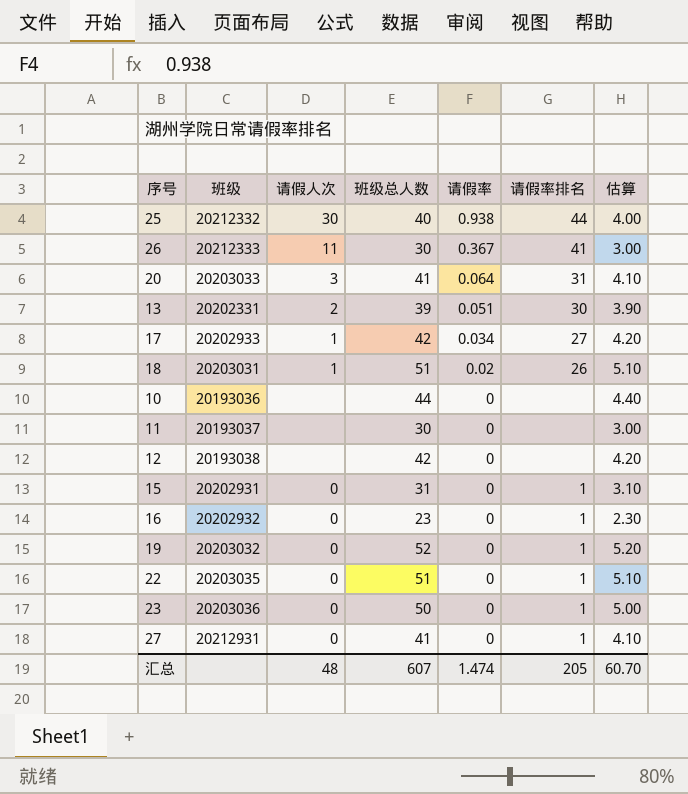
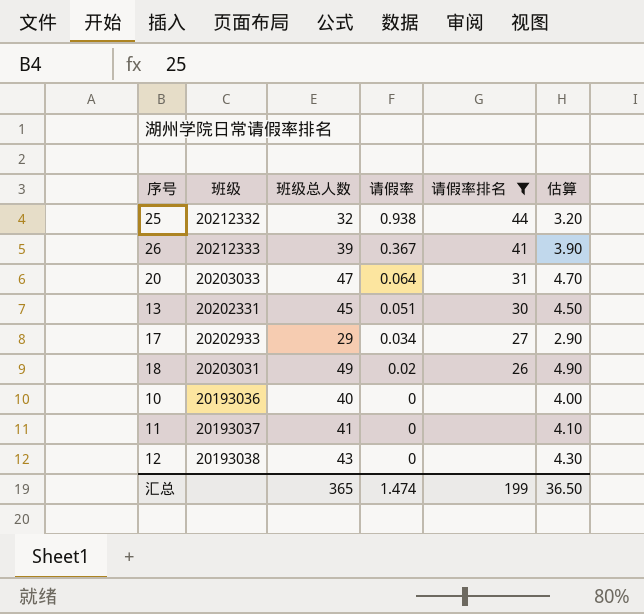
filter: none -> 请假率排名 != 1
column 请假人次 | position: 3 -> none
25 | 班级总人数: 40 -> 32
25 | 估算: 4.00 -> 3.20
26 | 班级总人数: 30 -> 39
26 | 估算: 3.00 -> 3.90
20 | 班级总人数: 41 -> 47
20 | 估算: 4.10 -> 4.70
13 | 班级总人数: 39 -> 45
13 | 估算: 3.90 -> 4.50
17 | 班级总人数: 42 -> 29
17 | 估算: 4.20 -> 2.90
18 | 班级总人数: 51 -> 49
18 | 估算: 5.10 -> 4.90
10 | 班级总人数: 44 -> 40
10 | 估算: 4.40 -> 4.00
11 | 班级总人数: 30 -> 41
11 | 估算: 3.00 -> 4.10
12 | 班级总人数: 42 -> 43
12 | 估算: 4.20 -> 4.30
汇总 | 班级总人数: 607 -> 365
汇总 | 请假率排名: 205 -> 199
汇总 | 估算: 60.70 -> 36.50

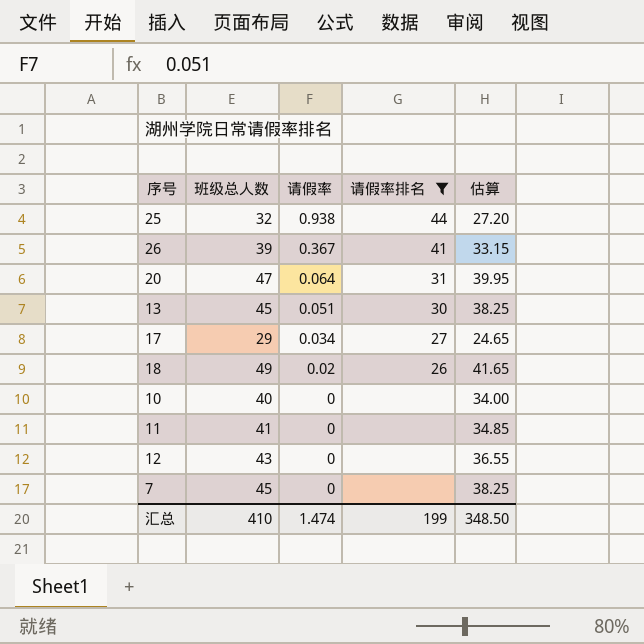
column 班级 | position: 2 -> none
column 估算 | formula: [班级总人数] * 0.1 -> [班级总人数] * 0.85
row 7: none -> 45 | 0 | none | 38.25
汇总 | 班级总人数: 365 -> 410
汇总 | 估算: 36.50 -> 348.50

